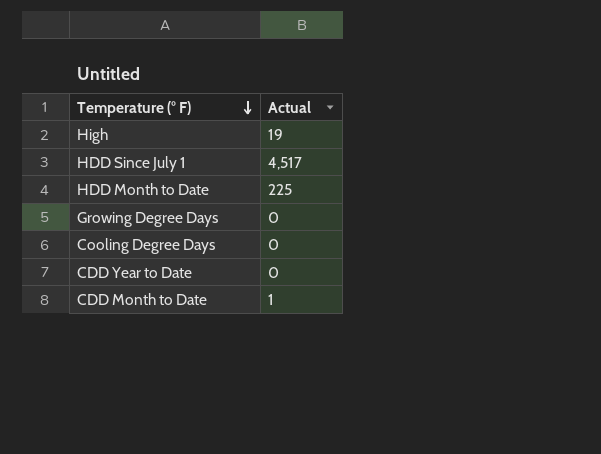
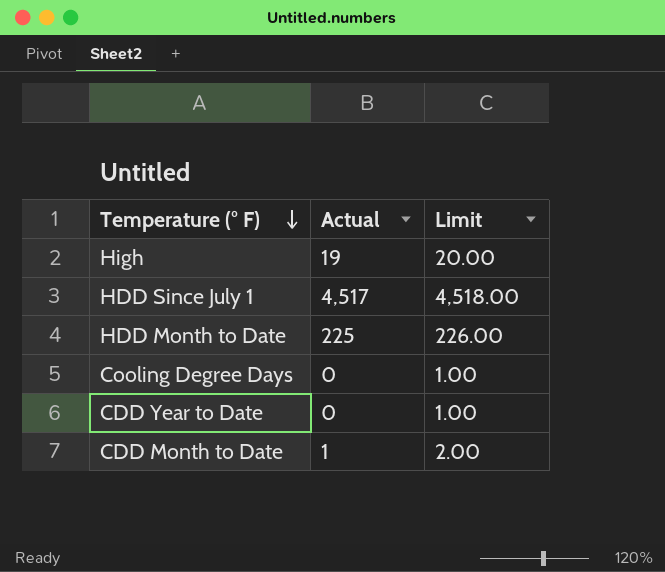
column Limit | formula: none -> [Actual] + 1
row Growing Degree Days: 0 -> none

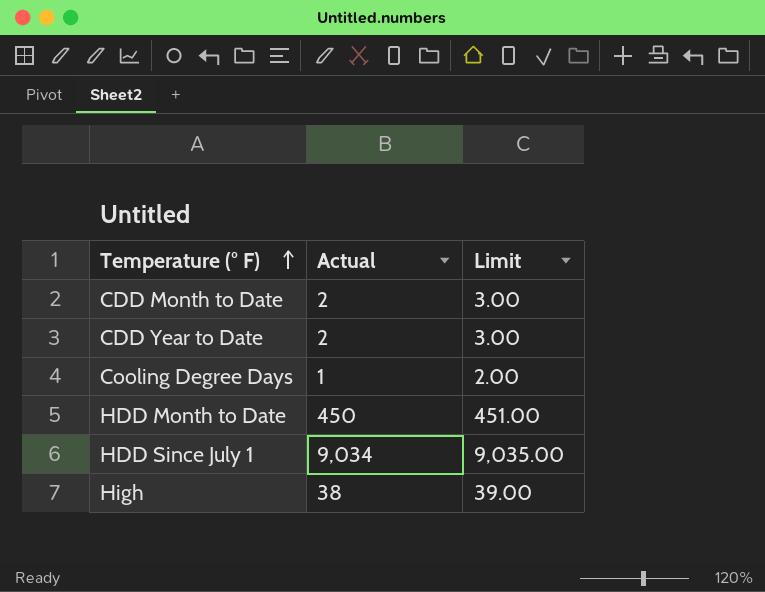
row order: Temperature (° F) descending -> Temperature (° F) ascending
CDD Month to Date | Actual: 1 -> 2
CDD Month to Date | Limit: 2.00 -> 3.00
CDD Year to Date | Actual: 0 -> 2
CDD Year to Date | Limit: 1.00 -> 3.00
Cooling Degree Days | Actual: 0 -> 1
Cooling Degree Days | Limit: 1.00 -> 2.00
HDD Month to Date | Actual: 225 -> 450
HDD Month to Date | Limit: 226.00 -> 451.00
HDD Since July 1 | Actual: 4,517 -> 9,034
HDD Since July 1 | Limit: 4,518.00 -> 9,035.00
High | Actual: 19 -> 38
High | Limit: 20.00 -> 39.00

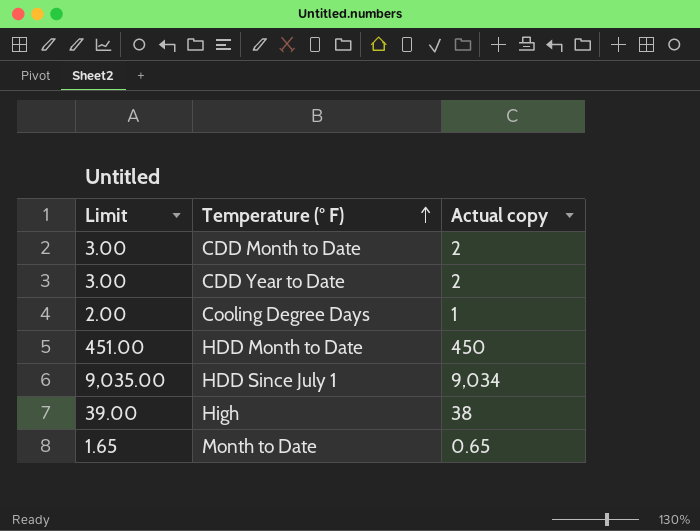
column Limit | position: 3 -> 1
column name: Actual -> Actual copy
row Month to Date: none -> 1.65 | 0.65

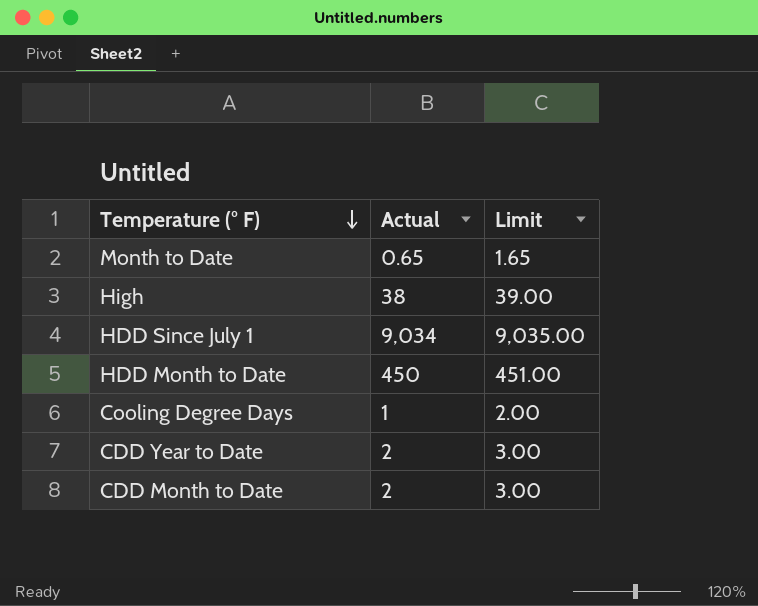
row order: Temperature (° F) ascending -> Temperature (° F) descending
column name: Actual copy -> Actual
column Limit | position: 1 -> 3

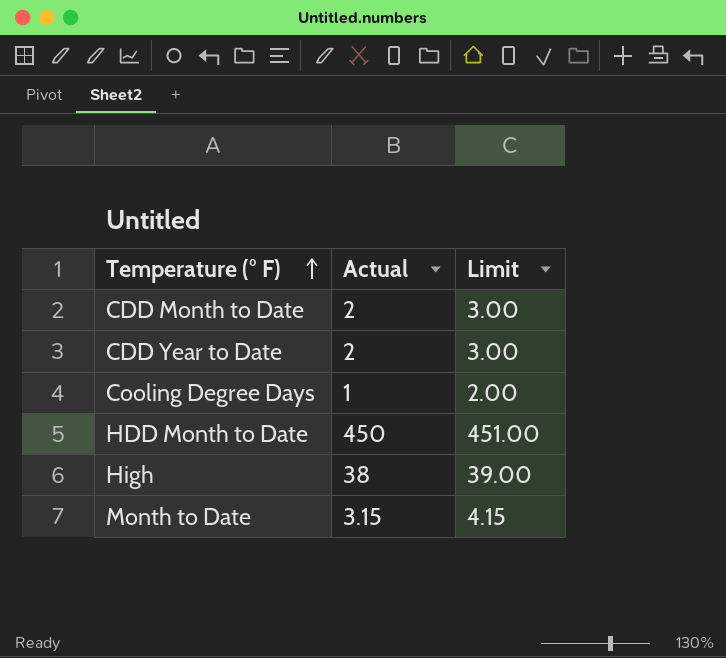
row order: Temperature (° F) descending -> Temperature (° F) ascending
row HDD Since July 1: 9,034 | 9,035.00 -> none
Month to Date | Actual: 0.65 -> 3.15
Month to Date | Limit: 1.65 -> 4.15

